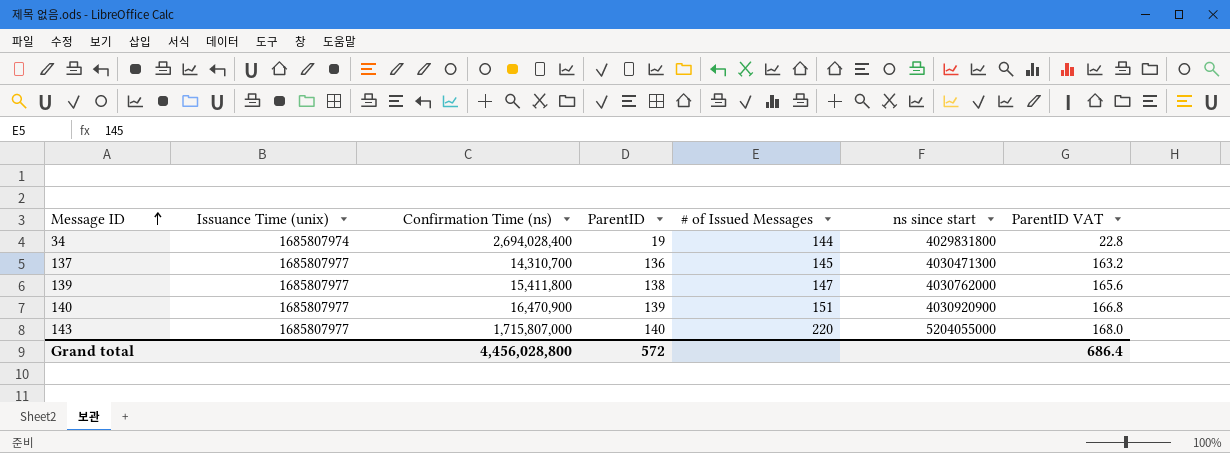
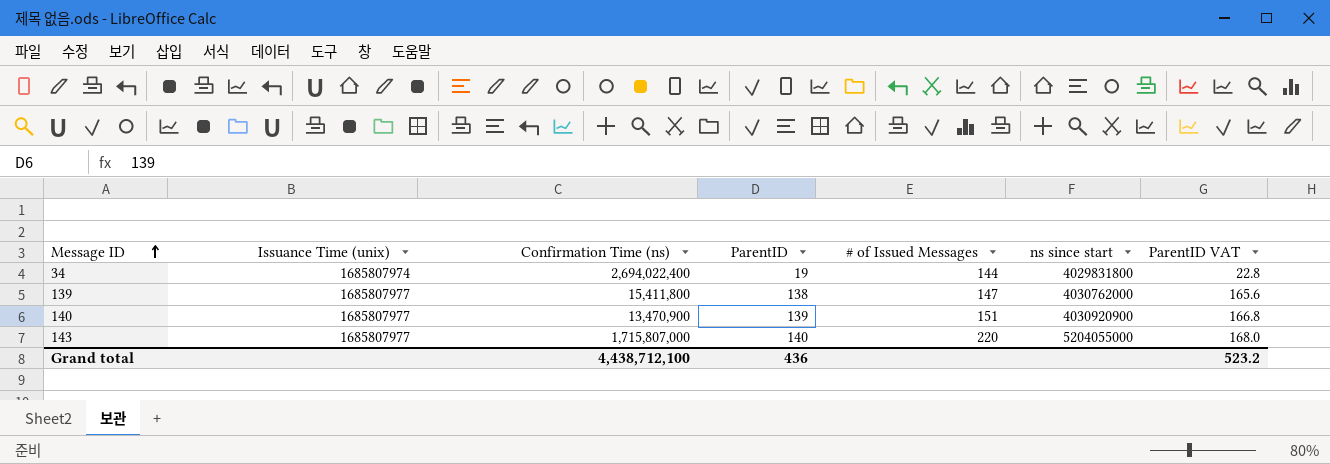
row 137: 1685807977 | 14,310,700 | 136 | 145 | 4030471300 | 163.2 -> none
34 | Confirmation Time (ns): 2,694,028,400 -> 2,694,022,400
140 | Confirmation Time (ns): 16,470,900 -> 13,470,900
Grand total | Confirmation Time (ns): 4,456,028,800 -> 4,438,712,100
Grand total | ParentID: 572 -> 436
Grand total | ParentID VAT: 686.4 -> 523.2

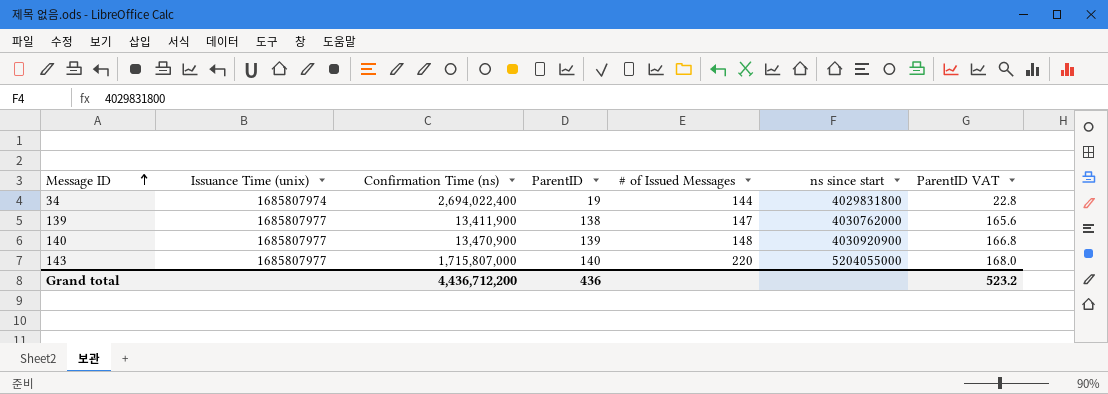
139 | Confirmation Time (ns): 15,411,800 -> 13,411,900
140 | # of Issued Messages: 151 -> 148
Grand total | Confirmation Time (ns): 4,438,712,100 -> 4,436,712,200

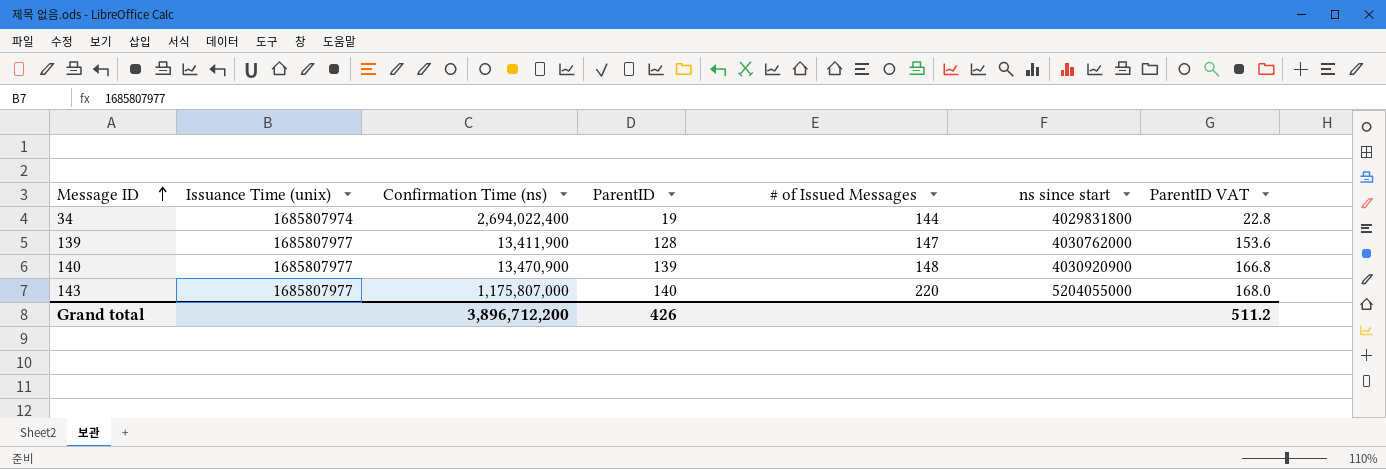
139 | ParentID: 138 -> 128
139 | ParentID VAT: 165.6 -> 153.6
143 | Confirmation Time (ns): 1,715,807,000 -> 1,175,807,000
Grand total | Confirmation Time (ns): 4,436,712,200 -> 3,896,712,200
Grand total | ParentID: 436 -> 426
Grand total | ParentID VAT: 523.2 -> 511.2

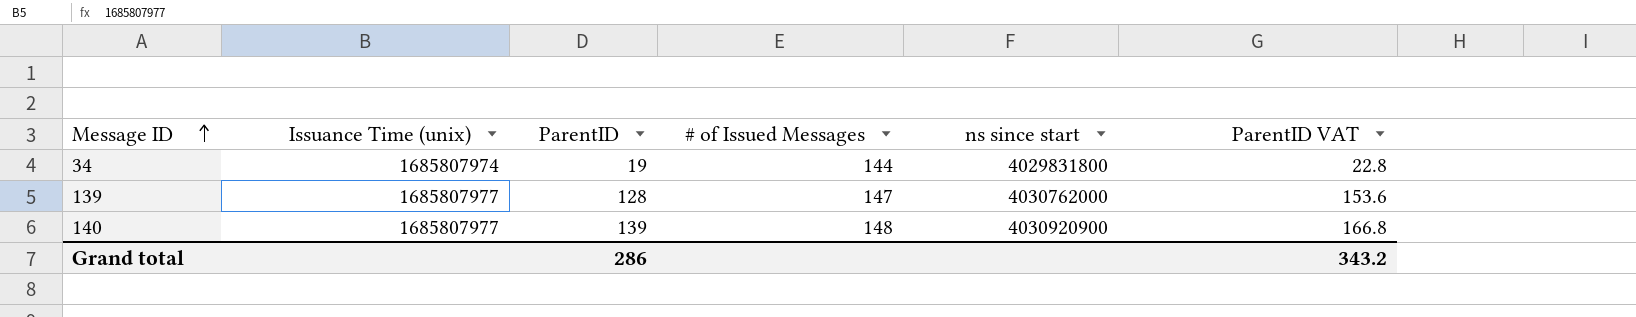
column Confirmation Time (ns) | position: 3 -> none
row 143: 1685807977 | 1,175,807,000 | 140 | 220 | 5204055000 | 168.0 -> none
Grand total | ParentID: 426 -> 286
Grand total | ParentID VAT: 511.2 -> 343.2

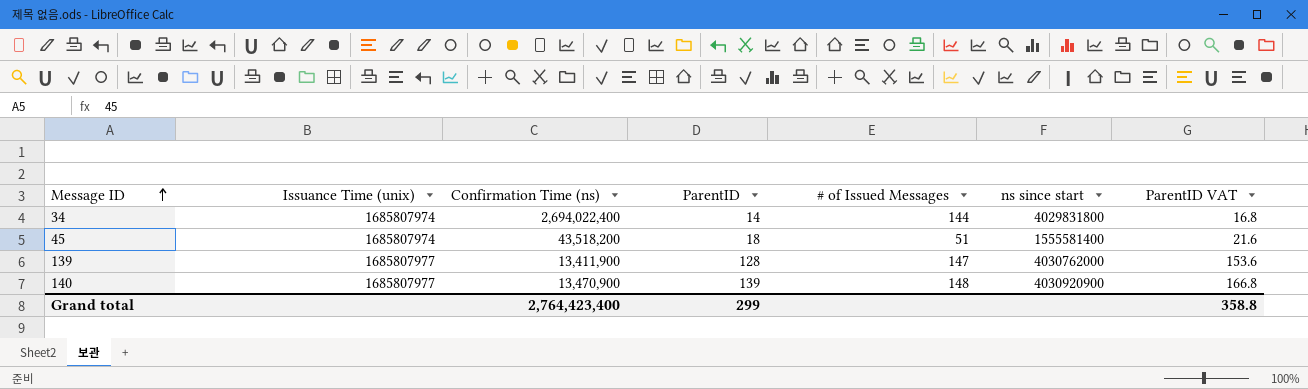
column Confirmation Time (ns) | position: none -> 3
34 | ParentID: 19 -> 14
34 | ParentID VAT: 22.8 -> 16.8
row 45: none -> 1685807974 | 43,518,200 | 18 | 51 | 1555581400 | 21.6
Grand total | ParentID: 286 -> 299
Grand total | ParentID VAT: 343.2 -> 358.8

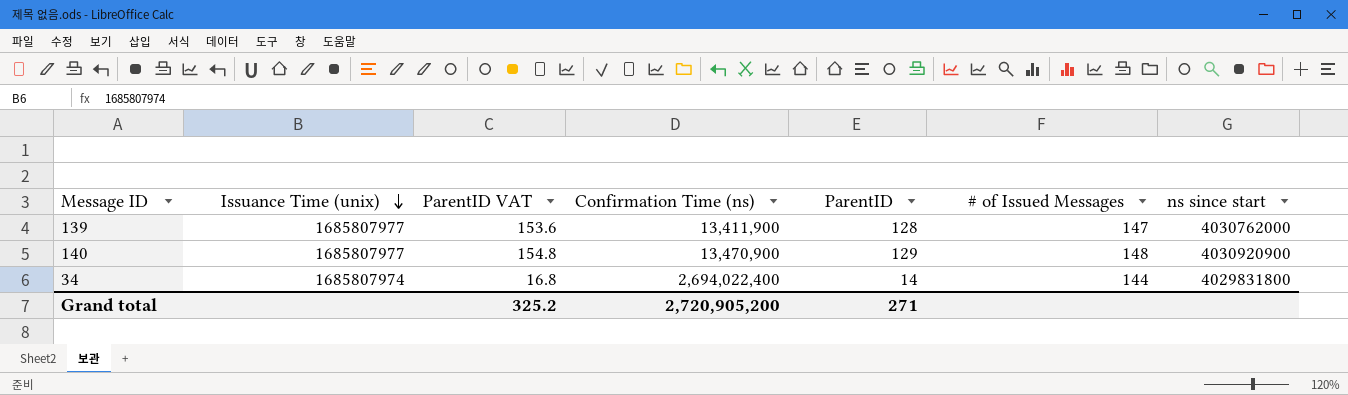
row order: Message ID ascending -> Issuance Time (unix) descending
column ParentID VAT | position: 7 -> 3
row 45: 1685807974 | 43,518,200 | 18 | 51 | 1555581400 | 21.6 -> none
140 | ParentID VAT: 166.8 -> 154.8
140 | ParentID: 139 -> 129
Grand total | ParentID VAT: 358.8 -> 325.2
Grand total | Confirmation Time (ns): 2,764,423,400 -> 2,720,905,200
Grand total | ParentID: 299 -> 271

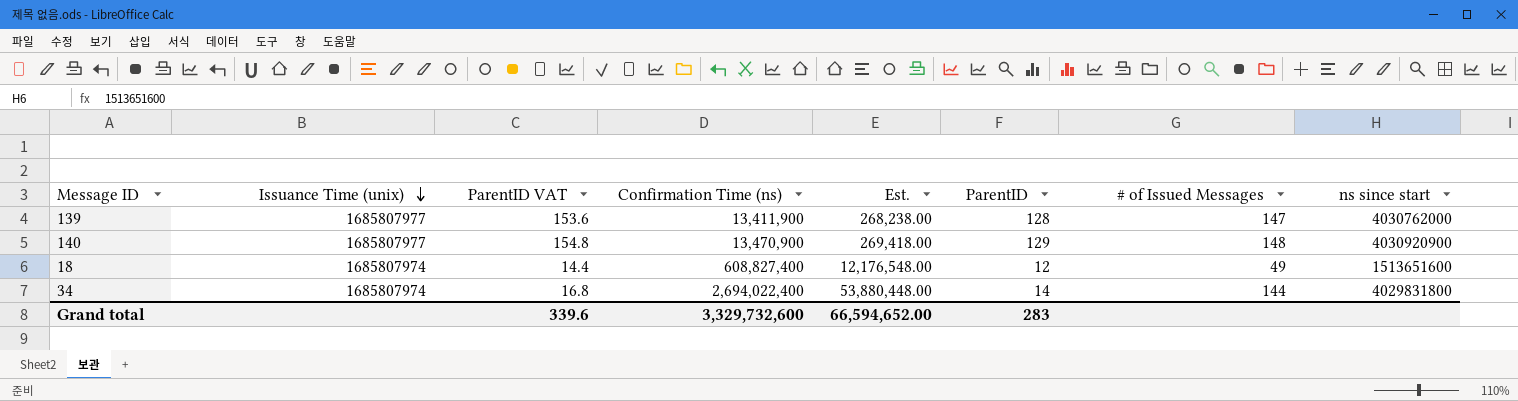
column Est. | formula: none -> [Confirmation Time (ns)] * 0.02
row 18: none -> 1685807974 | 14.4 | 608,827,400 | 12,176,548.00 | 12 | 49 | 1513651600
Grand total | ParentID VAT: 325.2 -> 339.6
Grand total | Confirmation Time (ns): 2,720,905,200 -> 3,329,732,600
Grand total | ParentID: 271 -> 283

